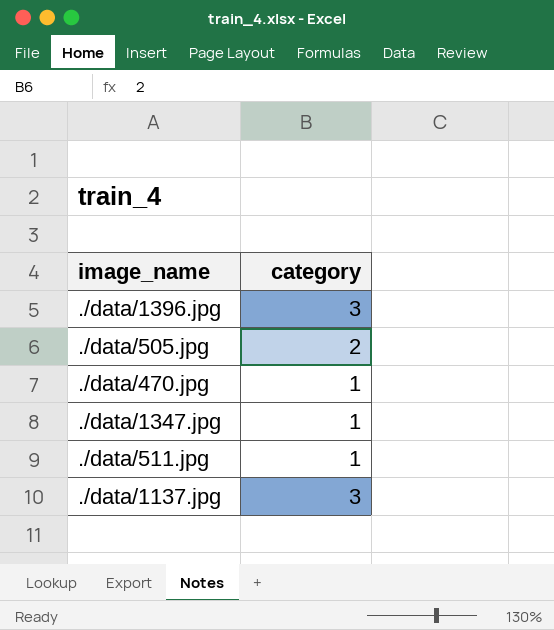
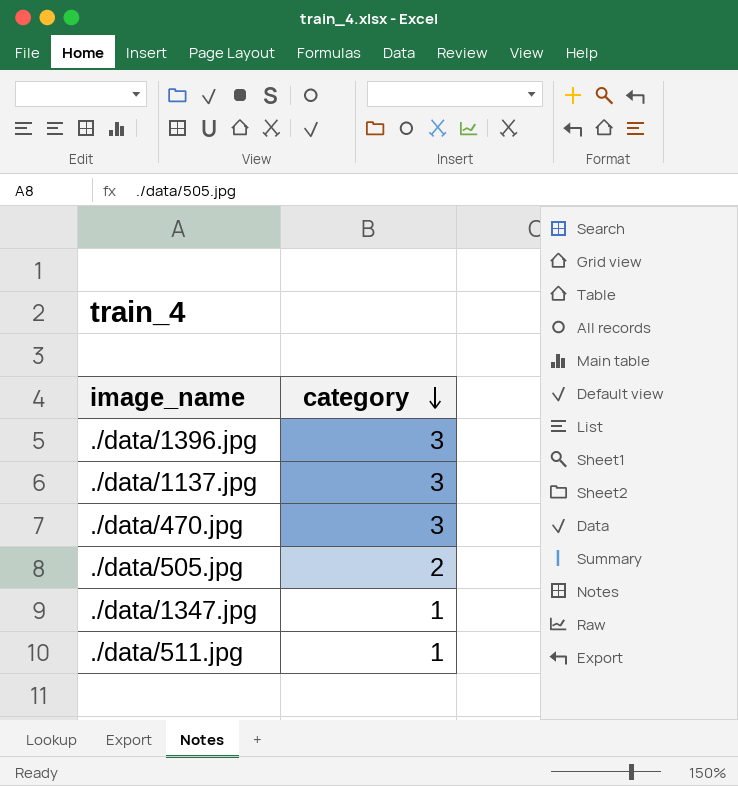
row order: none -> category descending
./data/470.jpg | category: 1 -> 3

